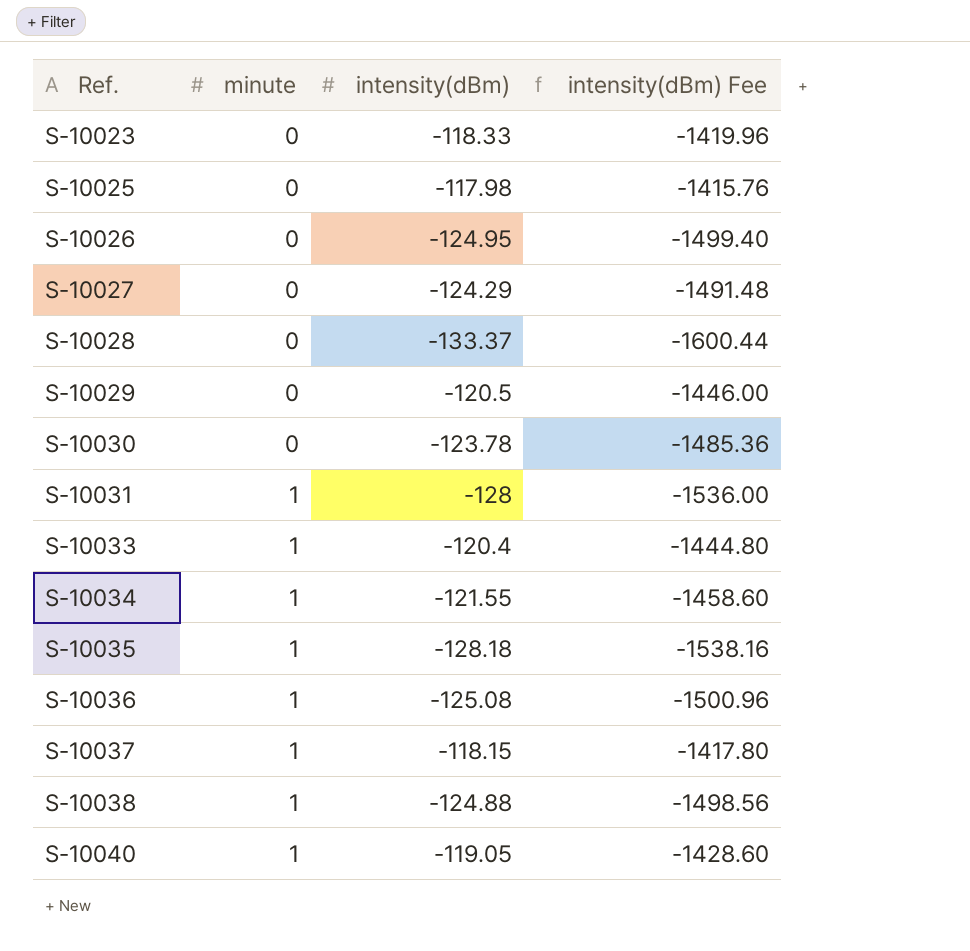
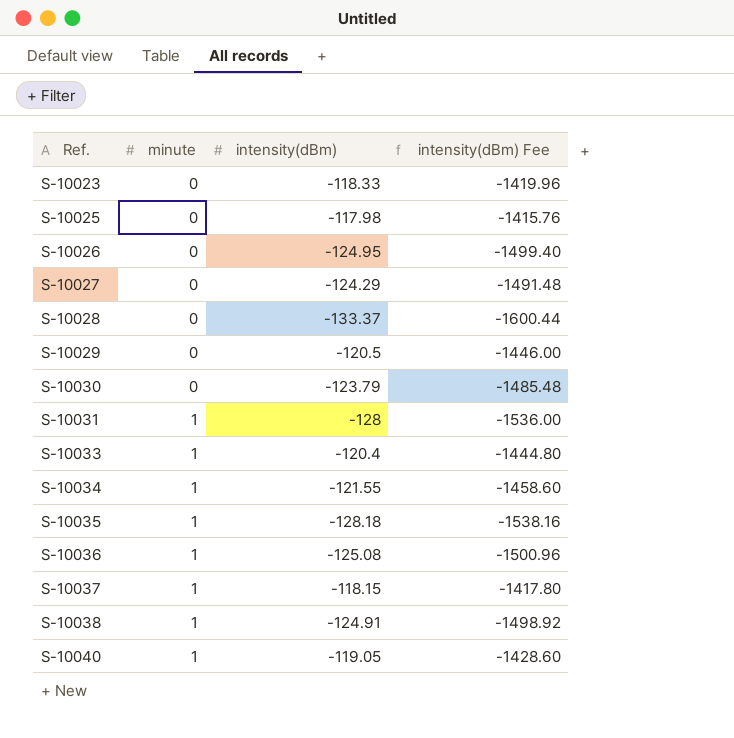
S-10030 | intensity(dBm): -123.78 -> -123.79
S-10030 | intensity(dBm) Fee: -1485.36 -> -1485.48
S-10038 | intensity(dBm): -124.88 -> -124.91
S-10038 | intensity(dBm) Fee: -1498.56 -> -1498.92

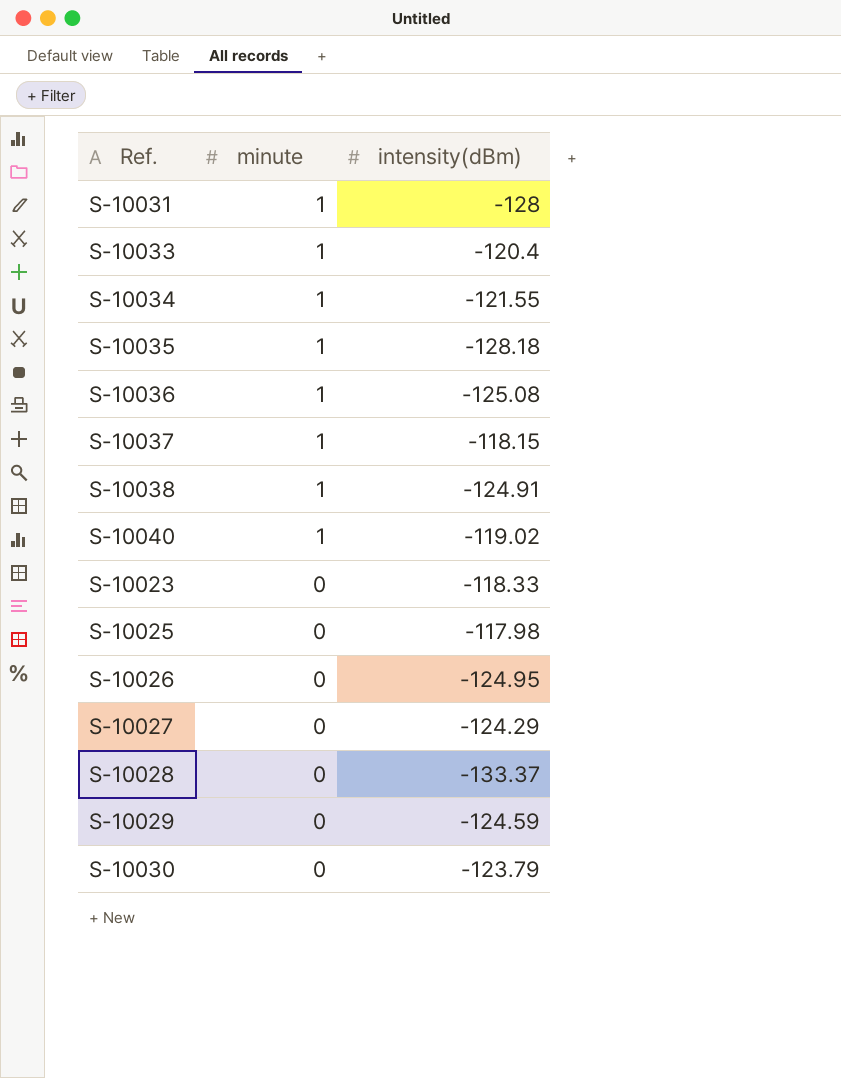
row order: Ref. ascending -> minute descending
column intensity(dBm) Fee | formula: [intensity(dBm)] * 12 -> none
S-10040 | intensity(dBm): -119.05 -> -119.02
S-10029 | intensity(dBm): -120.5 -> -124.59

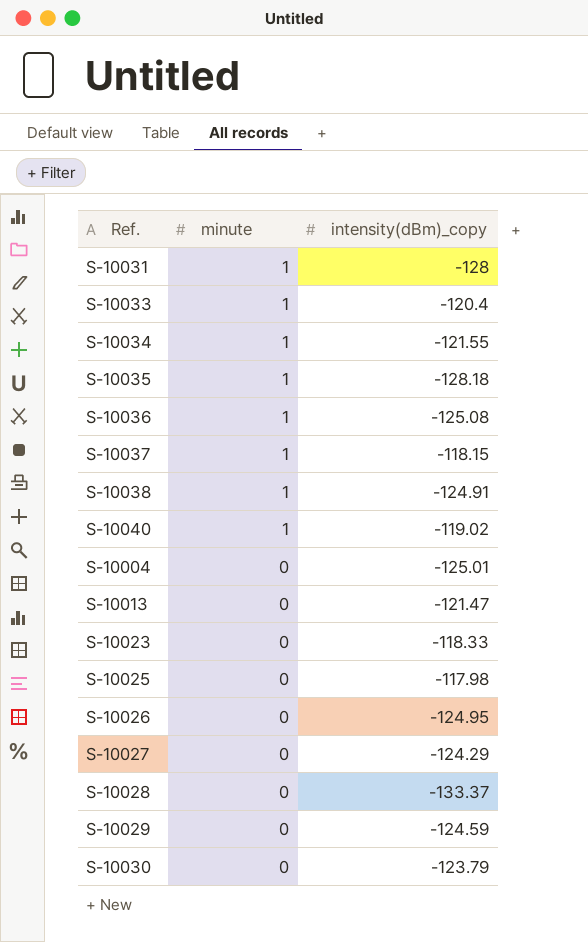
column name: intensity(dBm) -> intensity(dBm)_copy
row S-10004: none -> 0 | -125.01
row S-10013: none -> 0 | -121.47

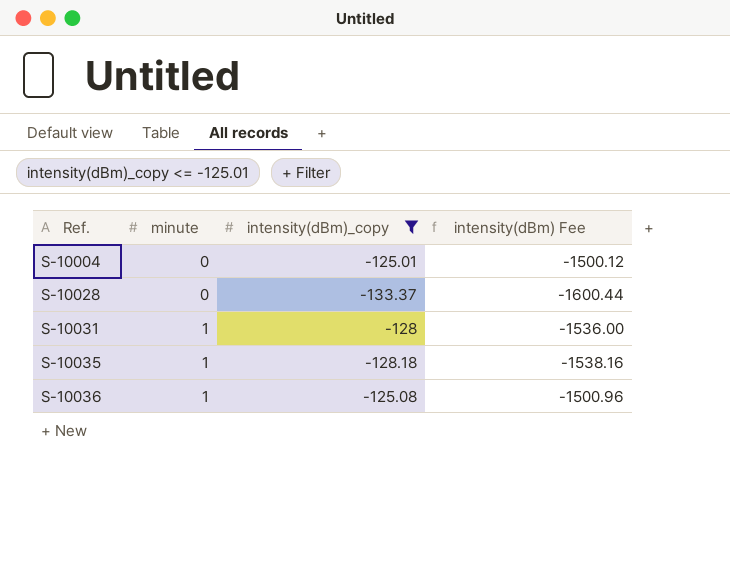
filter: none -> intensity(dBm)_copy <= -125.01
row order: minute descending -> Ref. ascending
column intensity(dBm) Fee | formula: none -> [intensity(dBm)_copy] * 12

